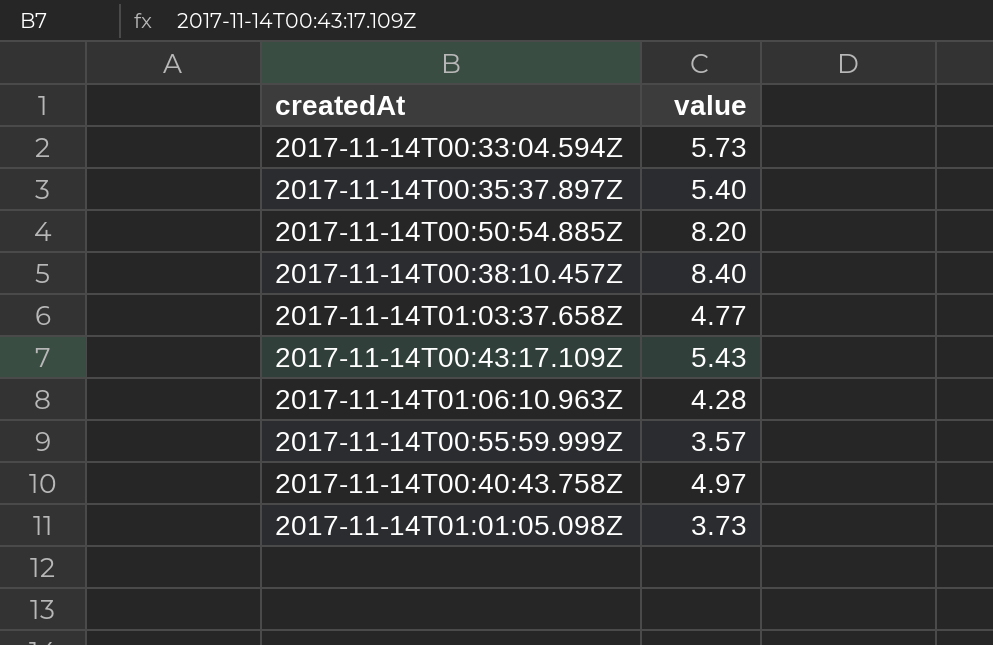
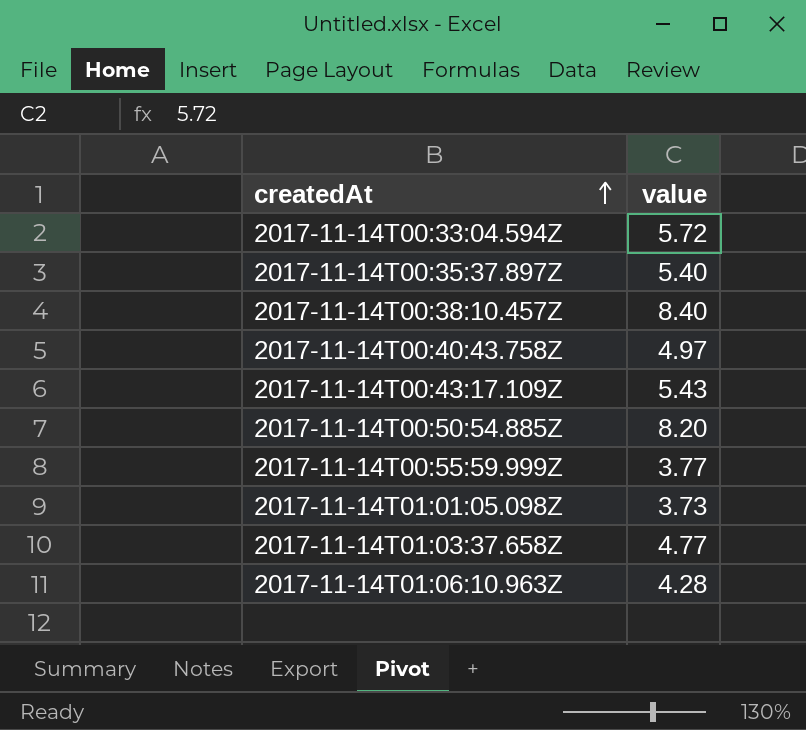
row order: none -> createdAt ascending
2017-11-14T00:33:04.594Z | value: 5.73 -> 5.72
2017-11-14T00:55:59.999Z | value: 3.57 -> 3.77

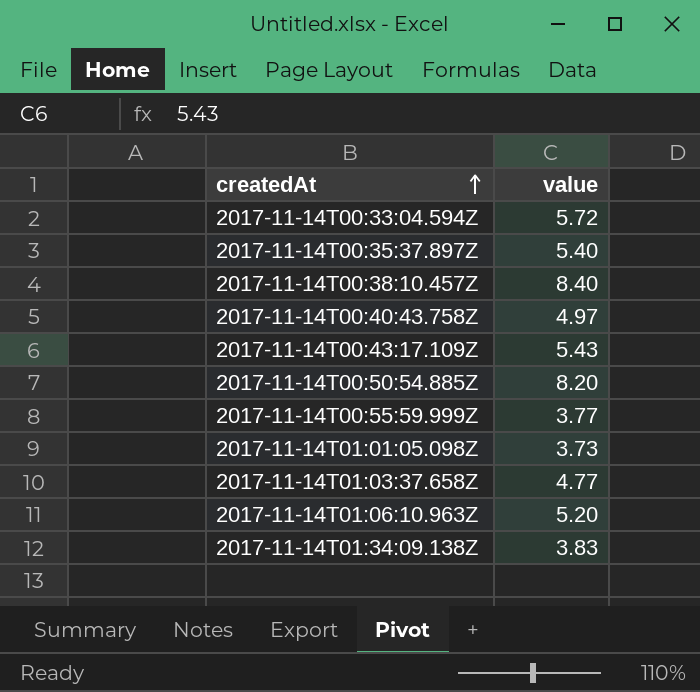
2017-11-14T01:06:10.963Z | value: 4.28 -> 5.20
row 2017-11-14T01:34:09.138Z: none -> 3.83

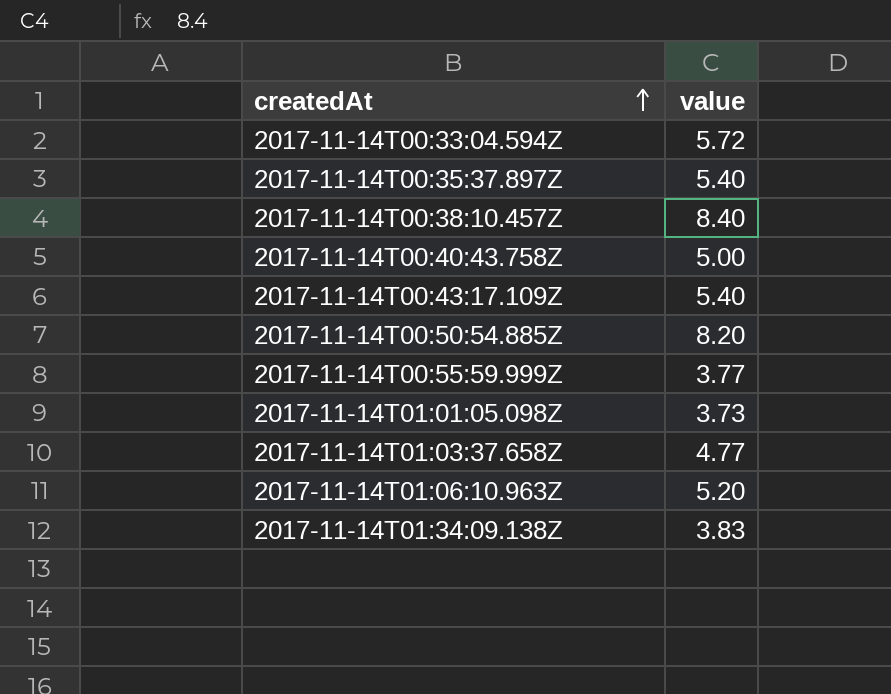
2017-11-14T00:40:43.758Z | value: 4.97 -> 5.00
2017-11-14T00:43:17.109Z | value: 5.43 -> 5.40

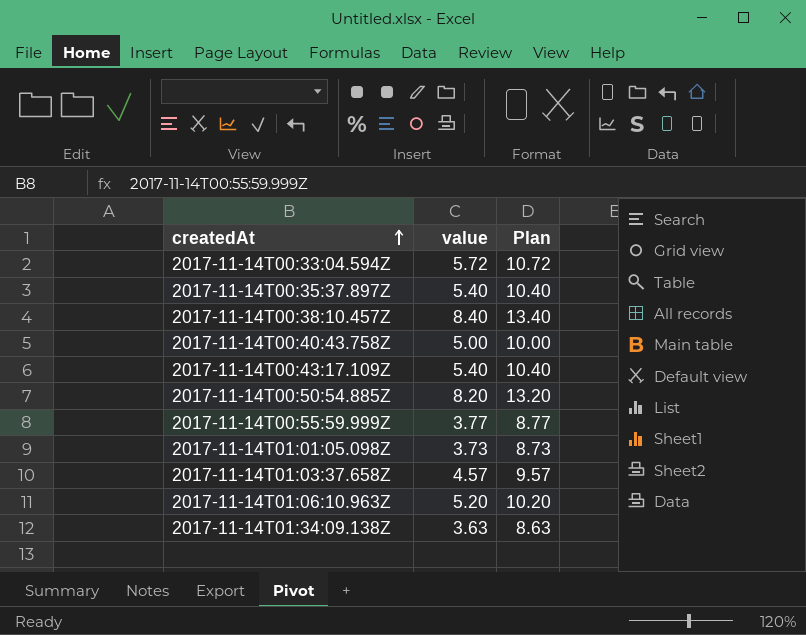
column Plan | formula: none -> [value] + 5
2017-11-14T01:03:37.658Z | value: 4.77 -> 4.57
2017-11-14T01:34:09.138Z | value: 3.83 -> 3.63

